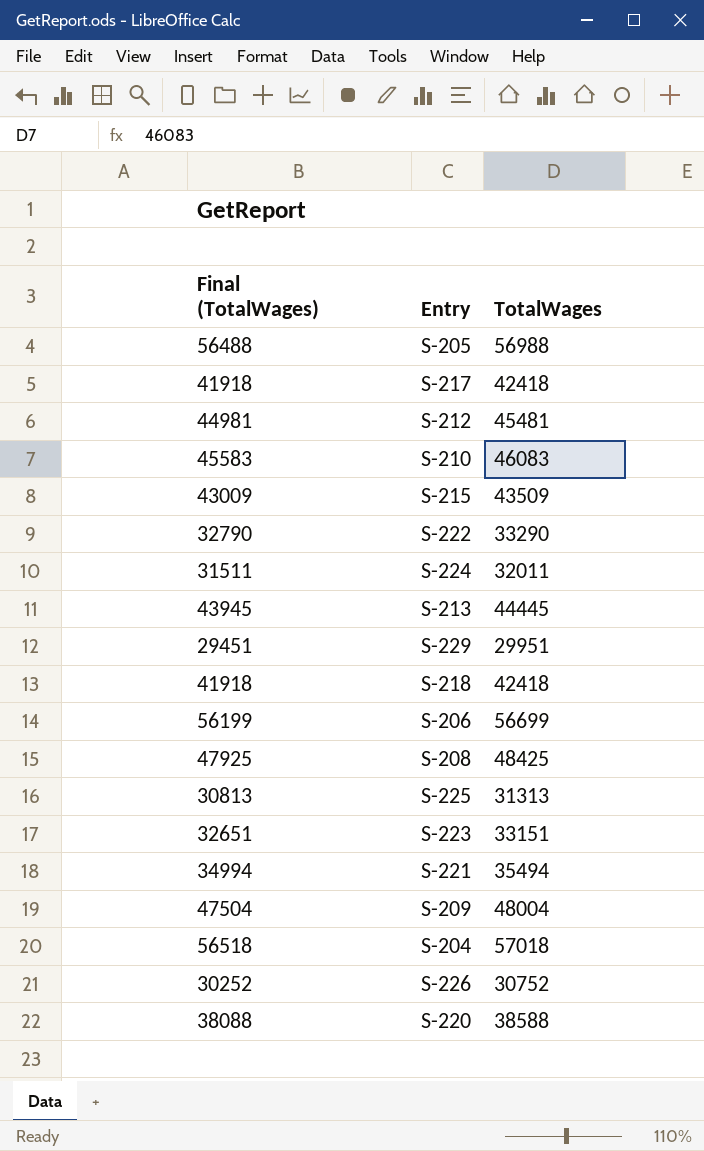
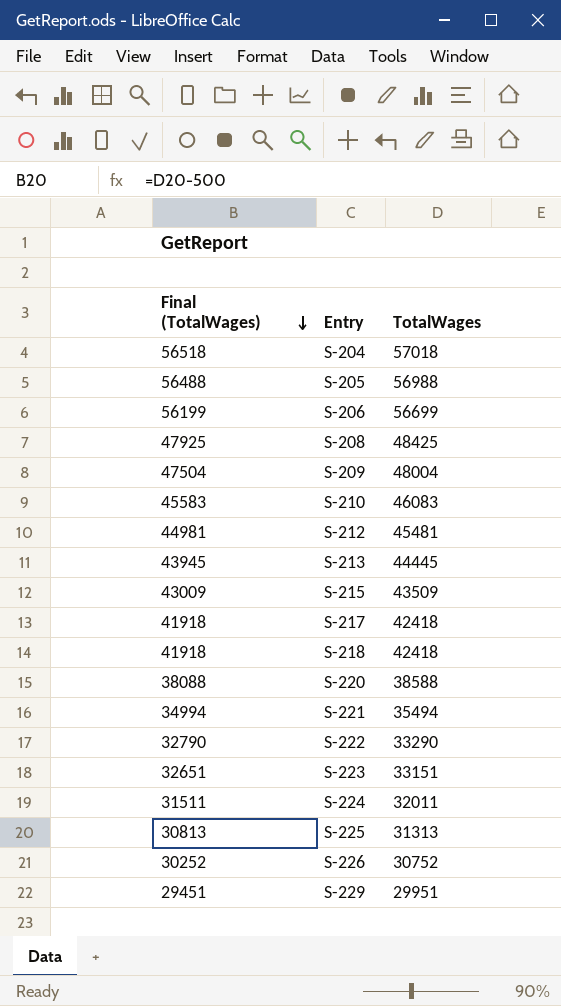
row order: none -> Final (TotalWages) descending

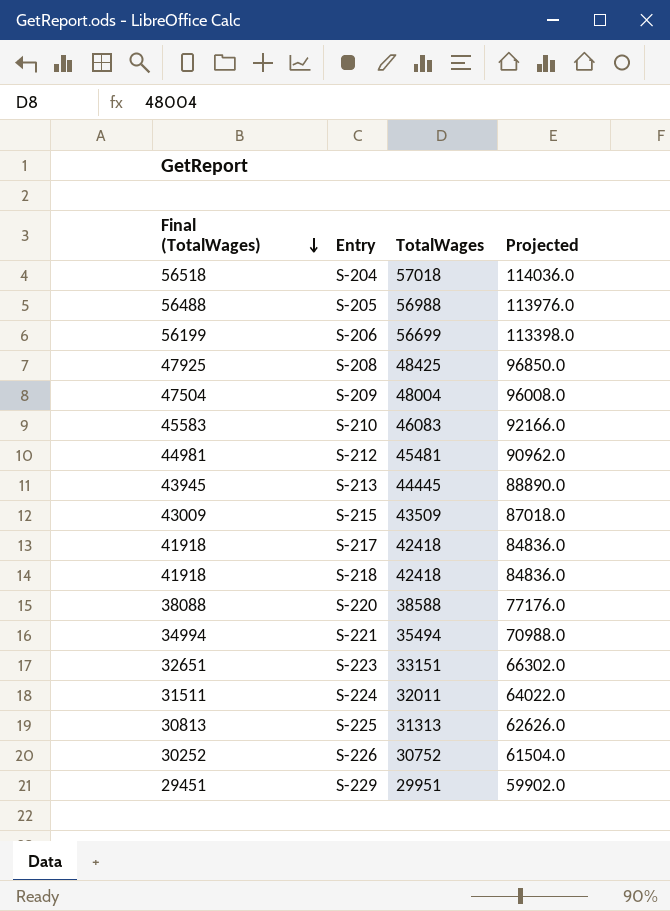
column Projected | formula: none -> [TotalWages] * 2
row S-222: 32790 | 33290 -> none

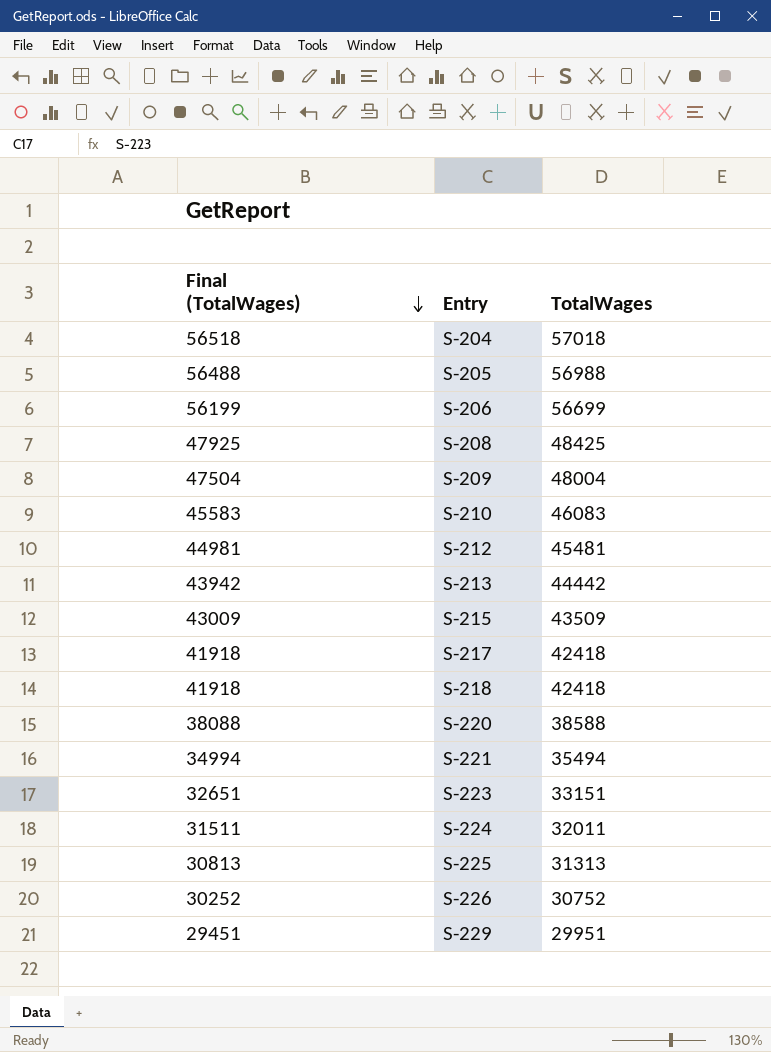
column Projected | formula: [TotalWages] * 2 -> none
S-213 | Final (TotalWages): 43945 -> 43942
S-213 | TotalWages: 44445 -> 44442

